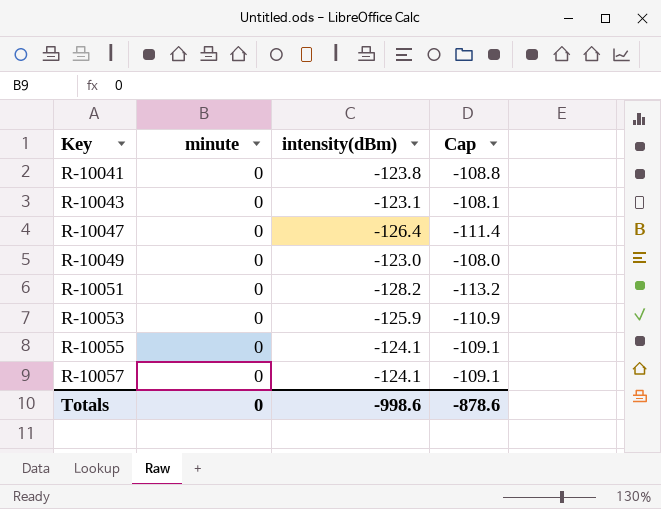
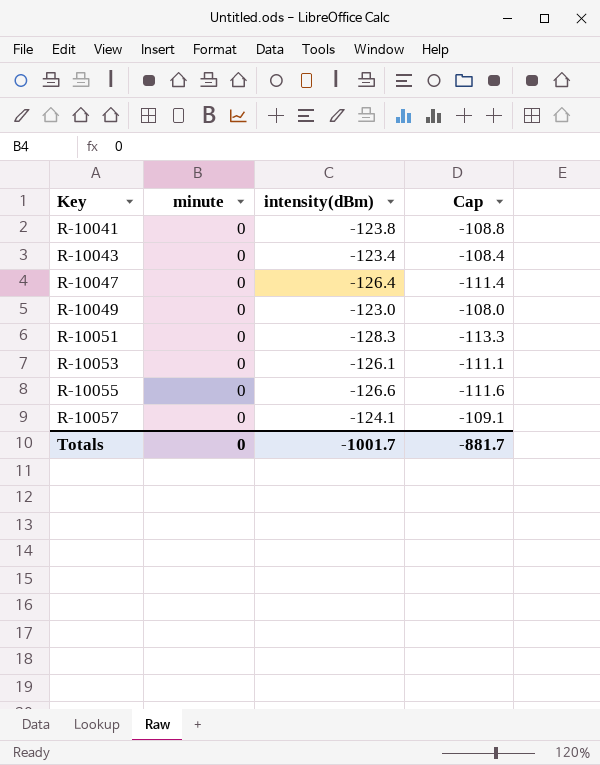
R-10043 | intensity(dBm): -123.1 -> -123.4
R-10043 | Cap: -108.1 -> -108.4
R-10051 | intensity(dBm): -128.2 -> -128.3
R-10051 | Cap: -113.2 -> -113.3
R-10053 | intensity(dBm): -125.9 -> -126.1
R-10053 | Cap: -110.9 -> -111.1
R-10055 | intensity(dBm): -124.1 -> -126.6
R-10055 | Cap: -109.1 -> -111.6
Totals | intensity(dBm): -998.6 -> -1001.7
Totals | Cap: -878.6 -> -881.7

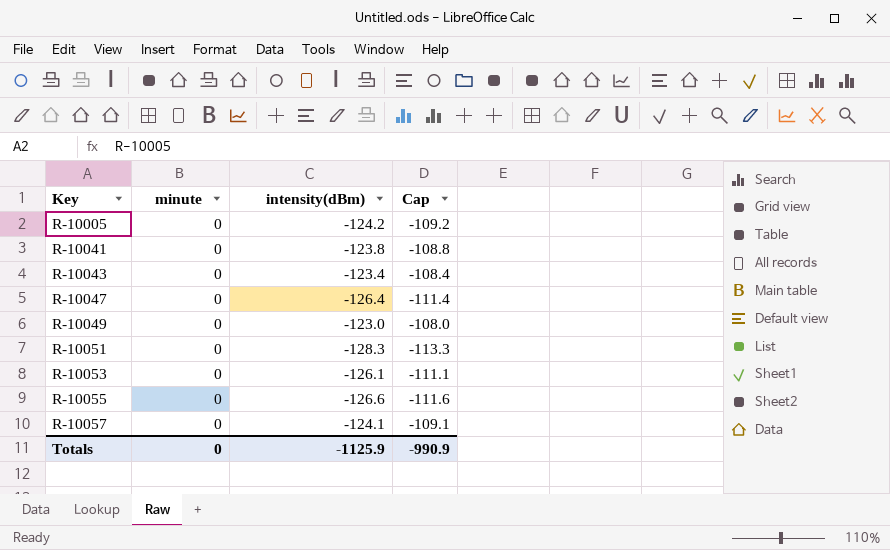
row R-10005: none -> 0 | -124.2 | -109.2
Totals | intensity(dBm): -1001.7 -> -1125.9
Totals | Cap: -881.7 -> -990.9

